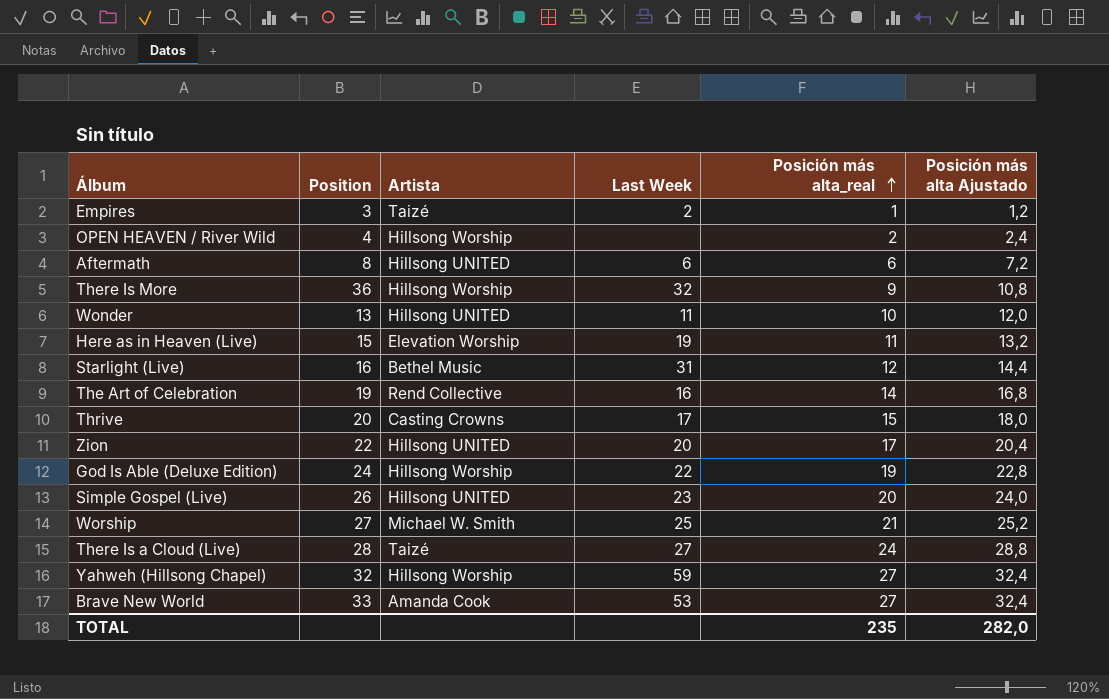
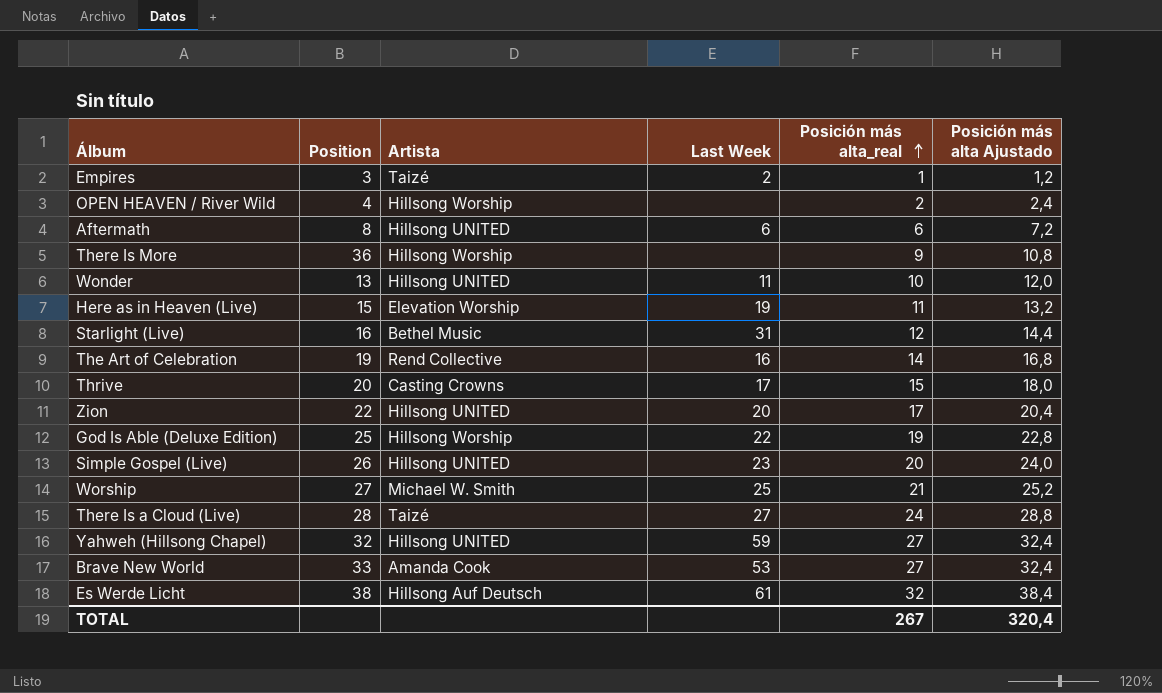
There Is More | Last Week: 32 -> none
God Is Able (Deluxe Edition) | Position: 24 -> 25
Yahweh (Hillsong Chapel) | Artista: Hillsong Worship -> Hillsong UNITED
row Es Werde Licht: none -> 38 | Hillsong Auf Deutsch | 61 | 32 | 38,4
TOTAL | Posición más alta_real: 235 -> 267
TOTAL | Posición más alta Ajustado: 282,0 -> 320,4

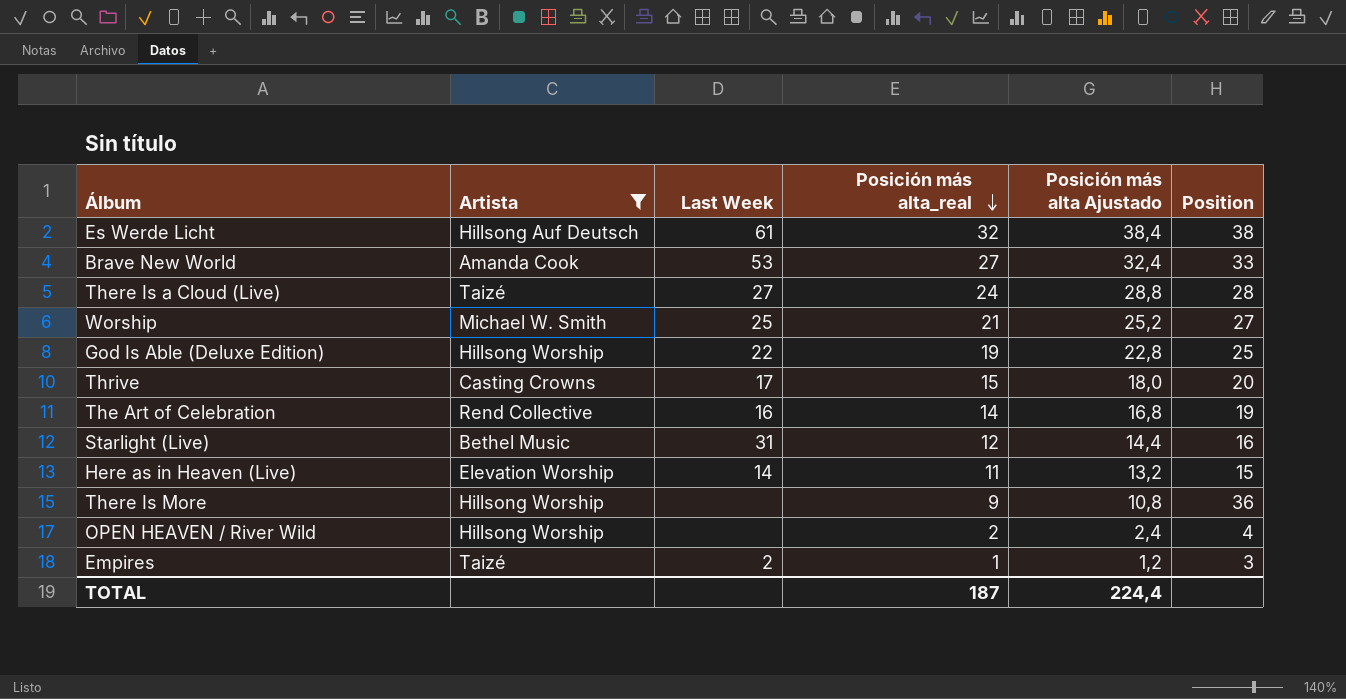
filter: none -> Artista != Hillsong UNITED
row order: Posición más alta_real ascending -> Posición más alta_real descending
column Position | position: 2 -> 6
Here as in Heaven (Live) | Last Week: 19 -> 14
TOTAL | Posición más alta_real: 267 -> 187
TOTAL | Posición más alta Ajustado: 320,4 -> 224,4

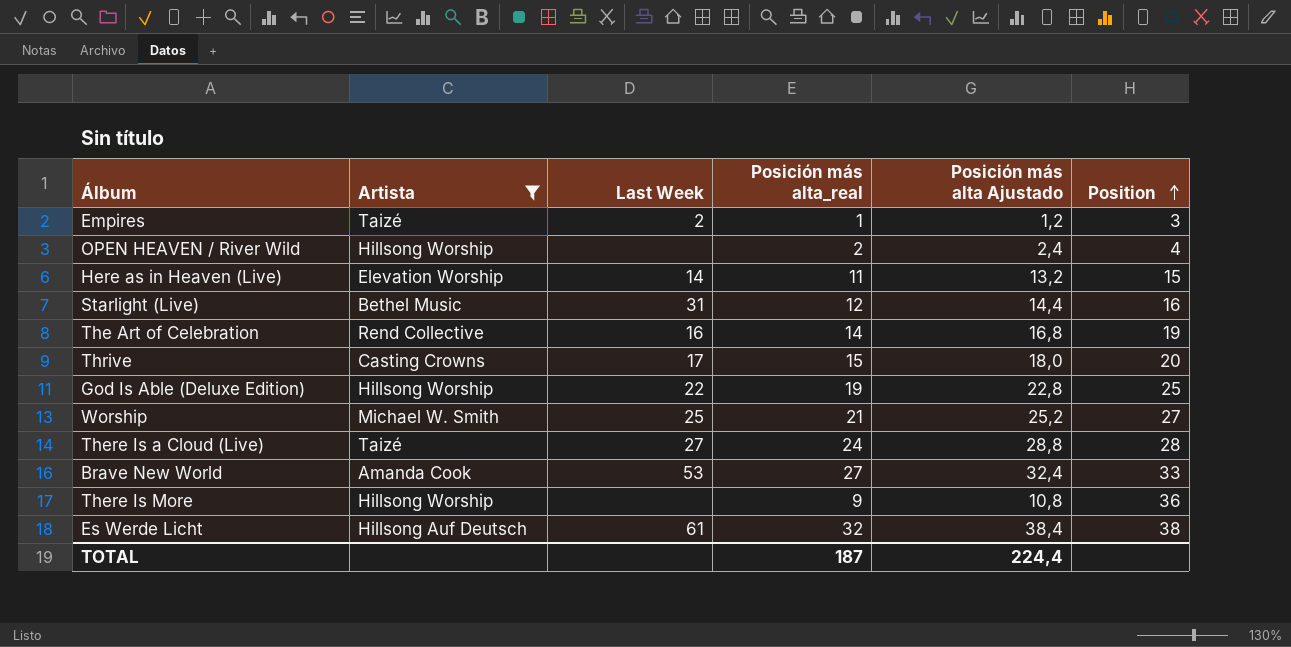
row order: Posición más alta_real descending -> Position ascending

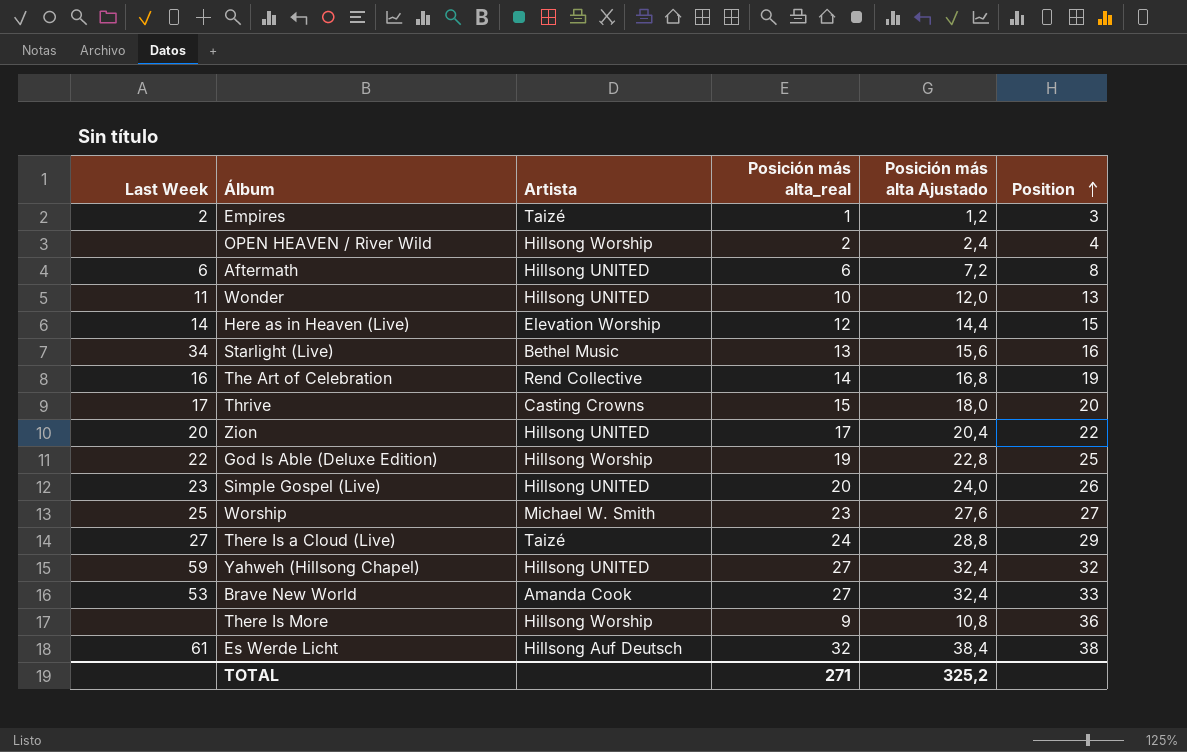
filter: Artista != Hillsong UNITED -> none
column Last Week | position: 3 -> 1
Here as in Heaven (Live) | Posición más alta_real: 11 -> 12
Here as in Heaven (Live) | Posición más alta Ajustado: 13,2 -> 14,4
Starlight (Live) | Last Week: 31 -> 34
Starlight (Live) | Posición más alta_real: 12 -> 13
Starlight (Live) | Posición más alta Ajustado: 14,4 -> 15,6
Worship | Posición más alta_real: 21 -> 23
Worship | Posición más alta Ajustado: 25,2 -> 27,6
There Is a Cloud (Live) | Position: 28 -> 29
TOTAL | Posición más alta_real: 187 -> 271
TOTAL | Posición más alta Ajustado: 224,4 -> 325,2

